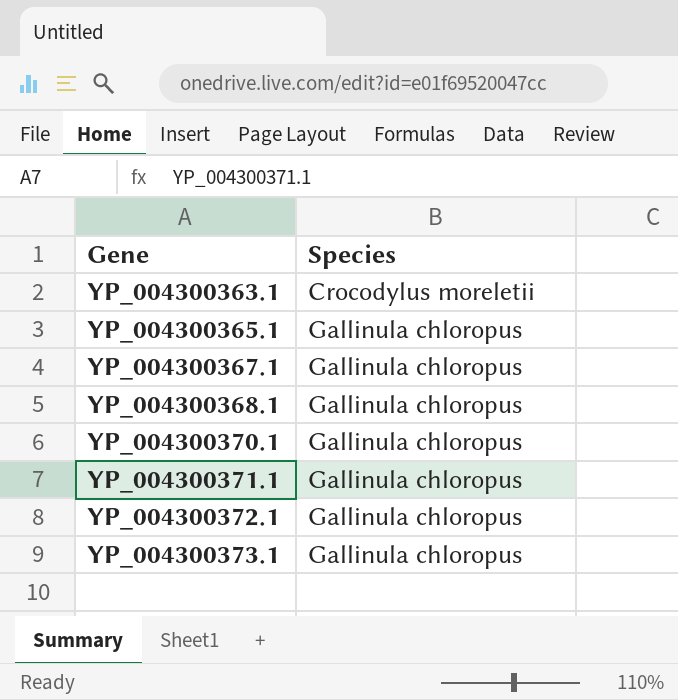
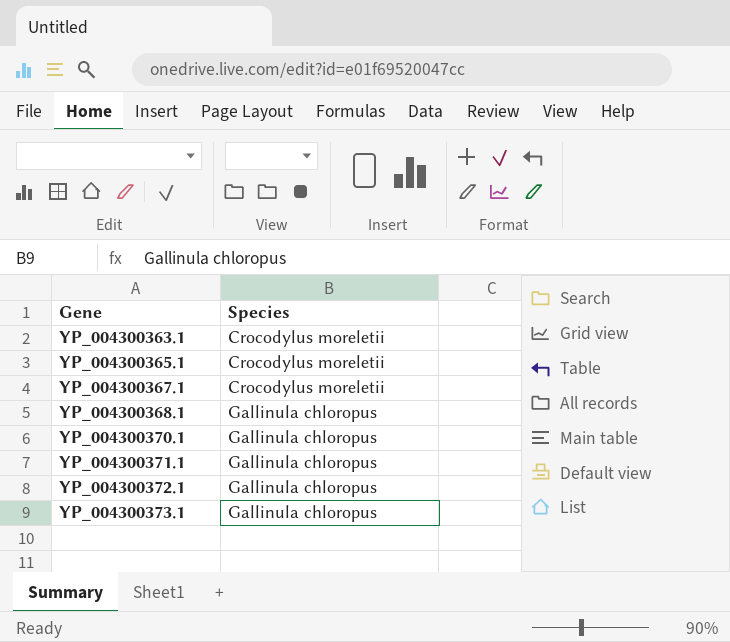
YP_004300365.1 | Species: Gallinula chloropus -> Crocodylus moreletii
YP_004300367.1 | Species: Gallinula chloropus -> Crocodylus moreletii

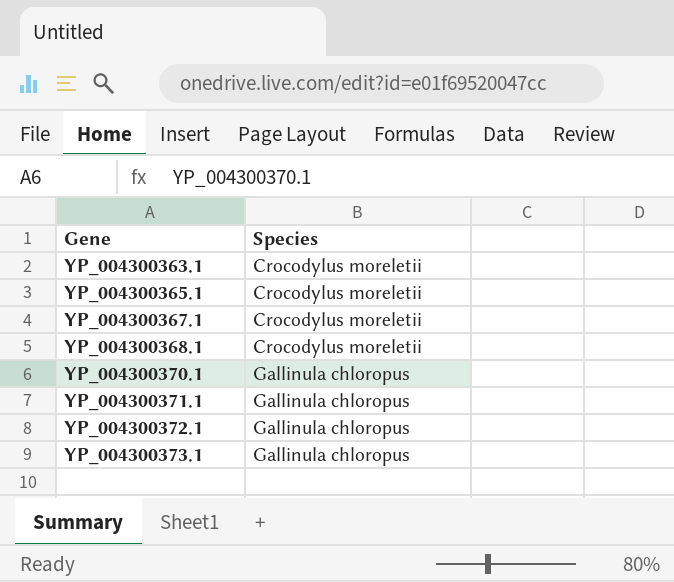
YP_004300368.1 | Species: Gallinula chloropus -> Crocodylus moreletii

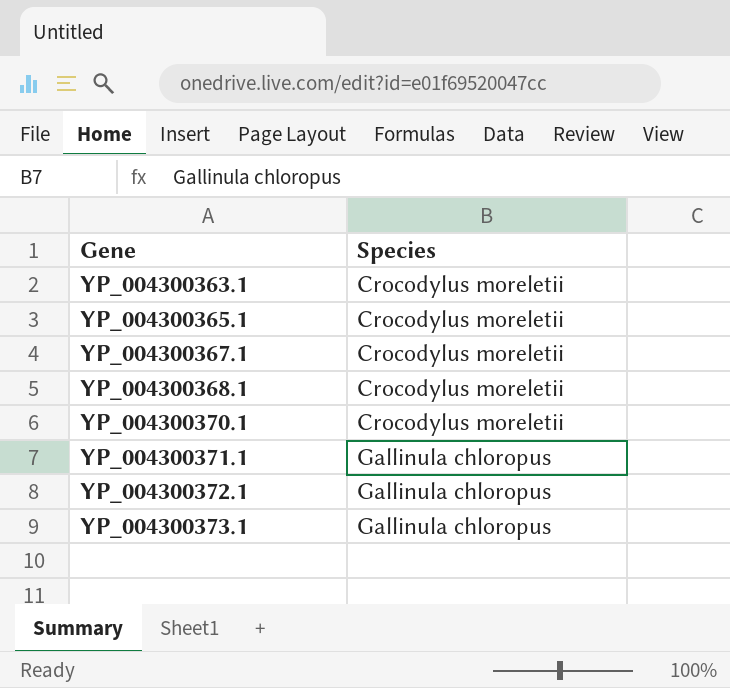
YP_004300370.1 | Species: Gallinula chloropus -> Crocodylus moreletii

